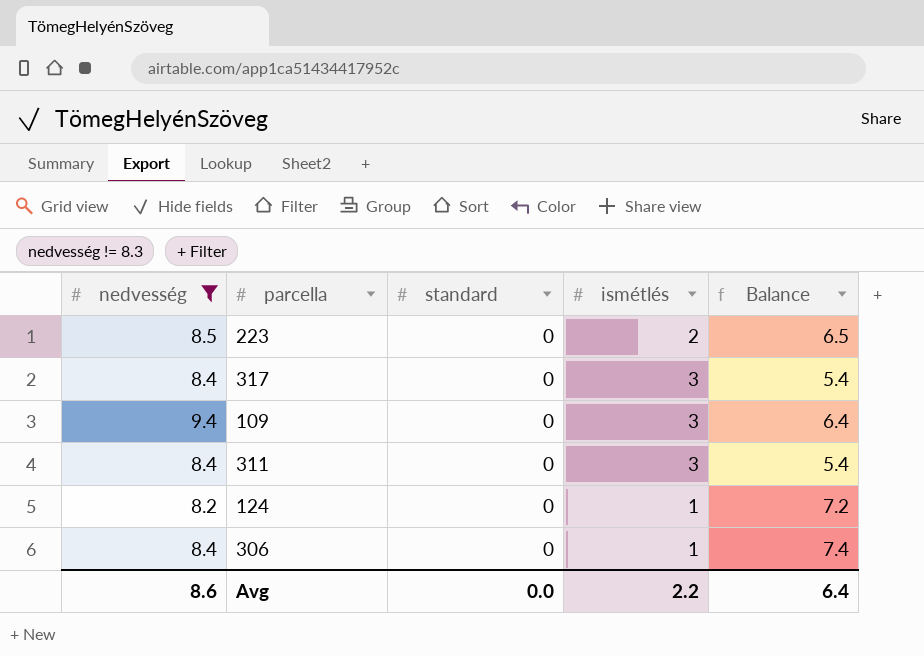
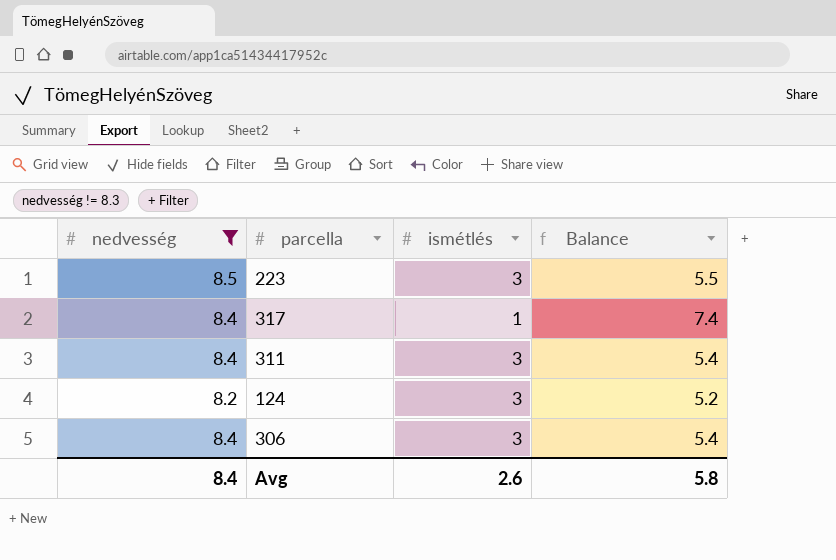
column standard | position: 3 -> none
row 109: 9.4 | 0 | 3 | 6.4 -> none
223 | ismétlés: 2 -> 3
223 | Balance: 6.5 -> 5.5
317 | ismétlés: 3 -> 1
317 | Balance: 5.4 -> 7.4
124 | ismétlés: 1 -> 3
124 | Balance: 7.2 -> 5.2
306 | ismétlés: 1 -> 3
306 | Balance: 7.4 -> 5.4
Avg | nedvesség: 8.6 -> 8.4
Avg | ismétlés: 2.2 -> 2.6
Avg | Balance: 6.4 -> 5.8

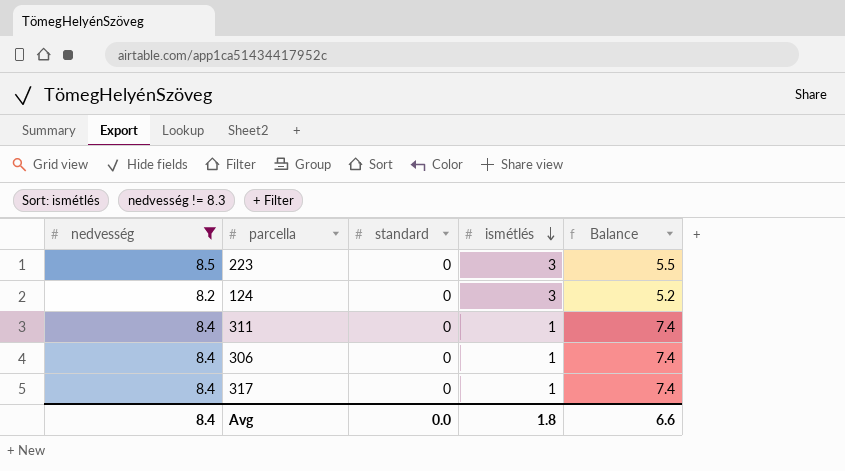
row order: none -> ismétlés descending
column standard | position: none -> 3
311 | ismétlés: 3 -> 1
311 | Balance: 5.4 -> 7.4
306 | ismétlés: 3 -> 1
306 | Balance: 5.4 -> 7.4
Avg | ismétlés: 2.6 -> 1.8
Avg | Balance: 5.8 -> 6.6

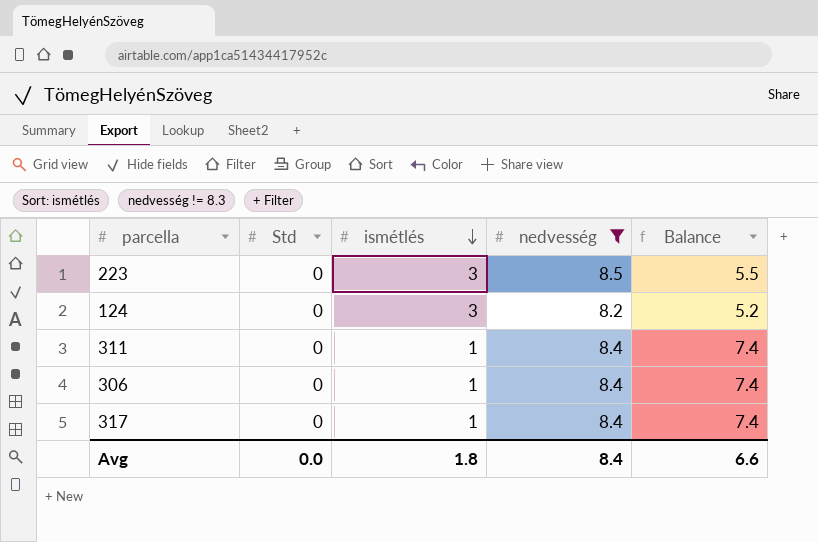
column name: standard -> Std
column nedvesség | position: 1 -> 4

